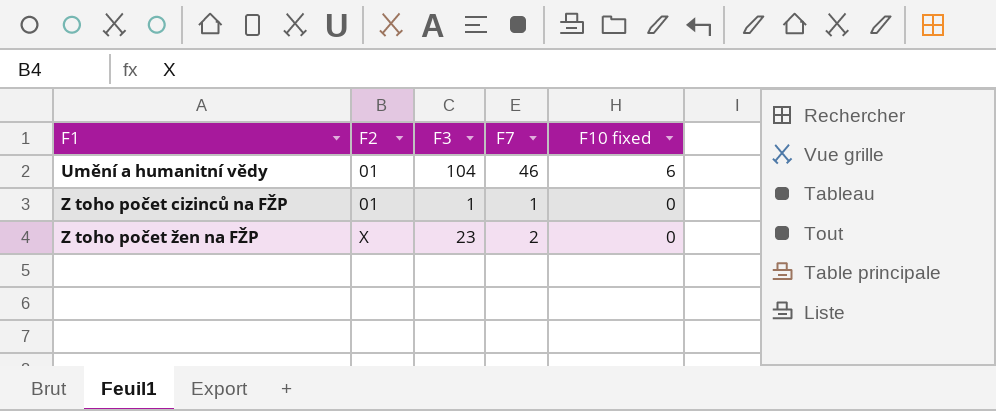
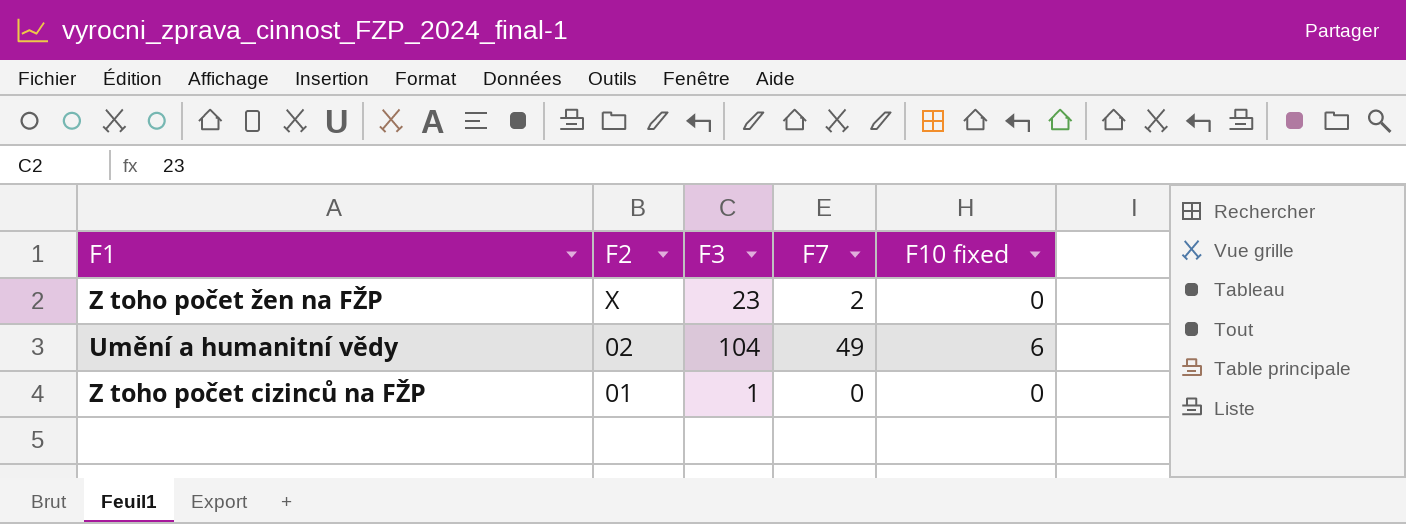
row order: F1 ascending -> F2 descending
Umění a humanitní vědy | F2: 01 -> 02
Umění a humanitní vědy | F7: 46 -> 49
Z toho počet cizinců na FŽP | F7: 1 -> 0

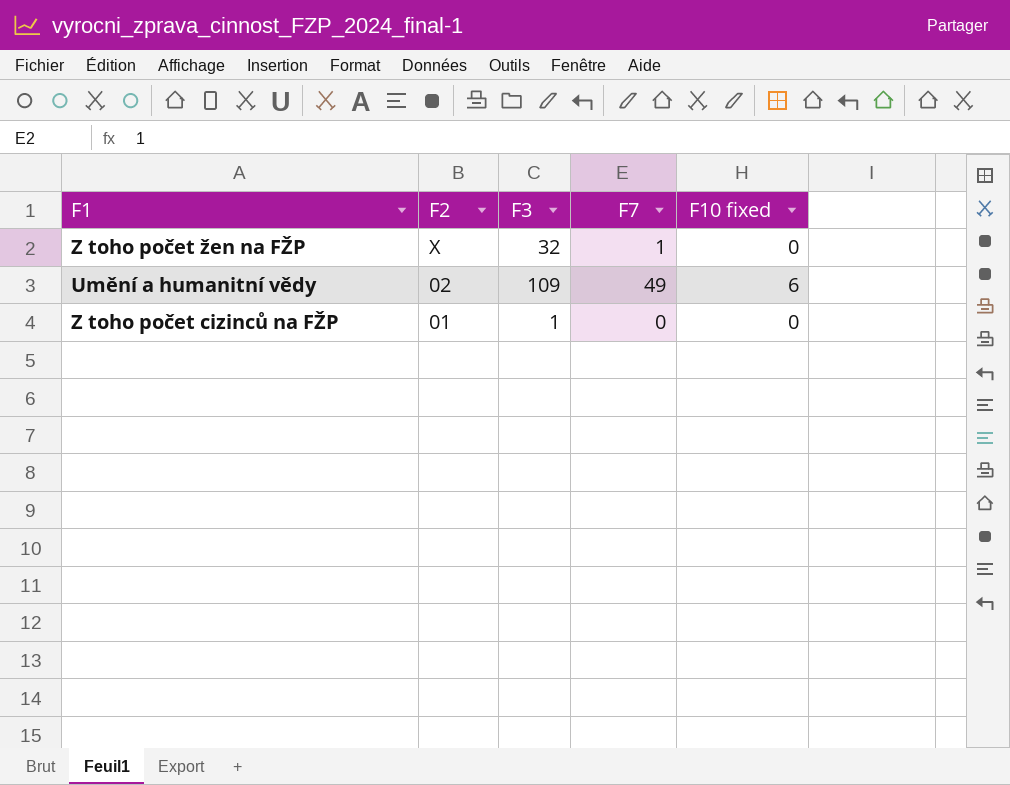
Z toho počet žen na FŽP | F3: 23 -> 32
Z toho počet žen na FŽP | F7: 2 -> 1
Umění a humanitní vědy | F3: 104 -> 109

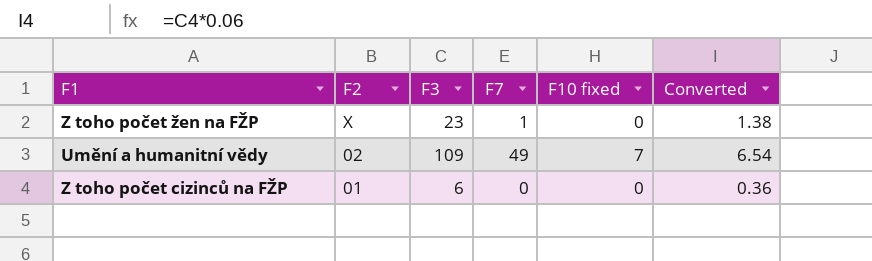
column Converted | formula: none -> [F3] * 0.06
Z toho počet žen na FŽP | F3: 32 -> 23
Umění a humanitní vědy | F10 fixed: 6 -> 7
Z toho počet cizinců na FŽP | F3: 1 -> 6

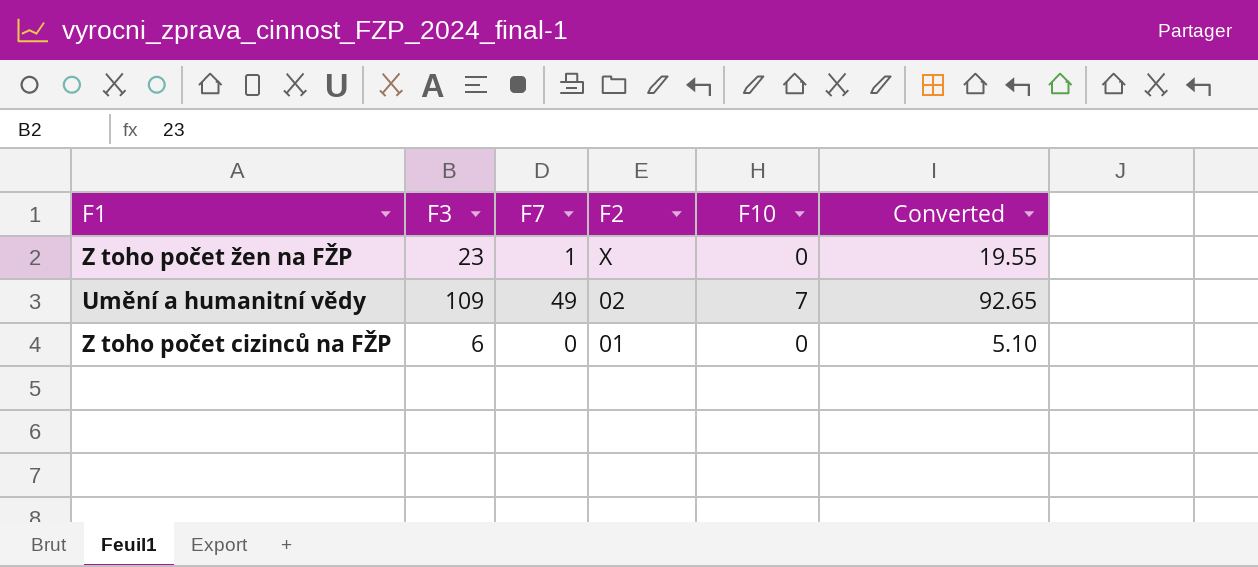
column F2 | position: 2 -> 4
column name: F10 fixed -> F10
column Converted | formula: [F3] * 0.06 -> [F3] * 0.85

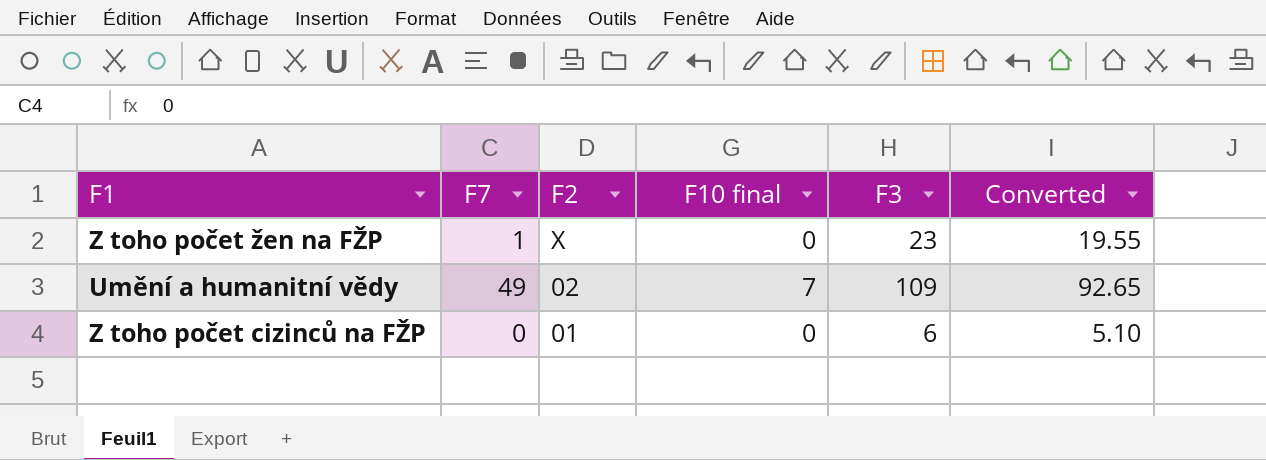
column name: F10 -> F10 final
column F3 | position: 2 -> 5

